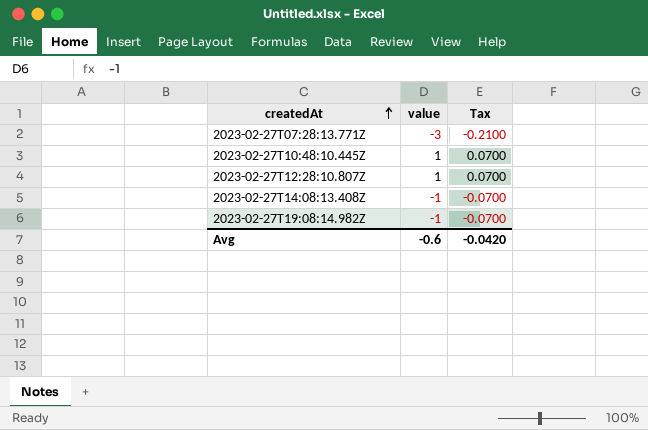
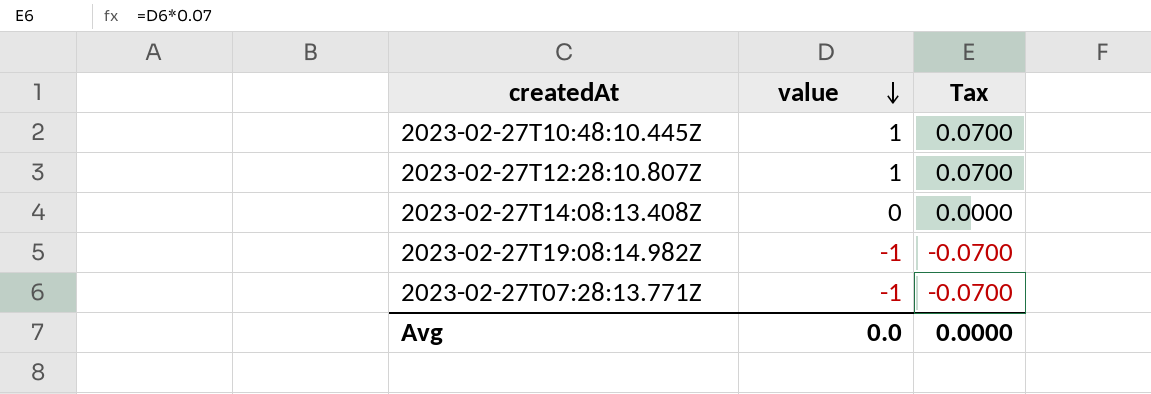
row order: createdAt ascending -> value descending
2023-02-27T14:08:13.408Z | value: -1 -> 0
2023-02-27T14:08:13.408Z | Tax: -0.0700 -> 0.0000
2023-02-27T07:28:13.771Z | value: -3 -> -1
2023-02-27T07:28:13.771Z | Tax: -0.2100 -> -0.0700
Avg | value: -0.6 -> 0.0
Avg | Tax: -0.0420 -> 0.0000

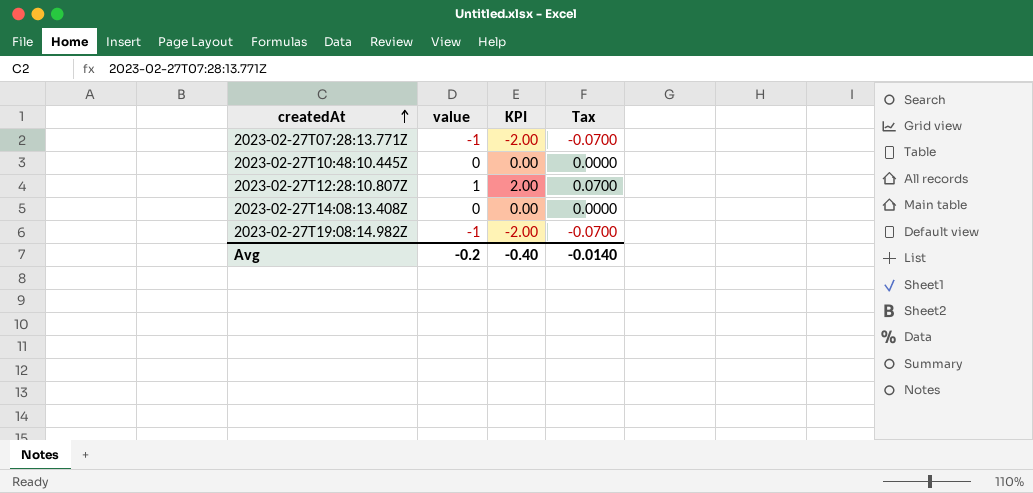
row order: value descending -> createdAt ascending
column KPI | formula: none -> [value] * 2
2023-02-27T10:48:10.445Z | value: 1 -> 0
2023-02-27T10:48:10.445Z | Tax: 0.0700 -> 0.0000
Avg | value: 0.0 -> -0.2
Avg | Tax: 0.0000 -> -0.0140

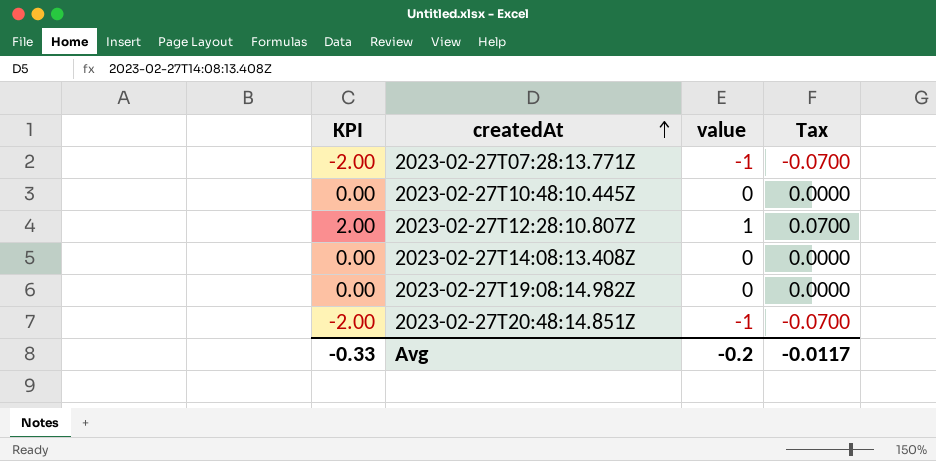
column KPI | position: 3 -> 1
2023-02-27T19:08:14.982Z | KPI: -2.00 -> 0.00
2023-02-27T19:08:14.982Z | value: -1 -> 0
2023-02-27T19:08:14.982Z | Tax: -0.0700 -> 0.0000
row 2023-02-27T20:48:14.851Z: none -> -2.00 | -1 | -0.0700
Avg | KPI: -0.40 -> -0.33
Avg | Tax: -0.0140 -> -0.0117

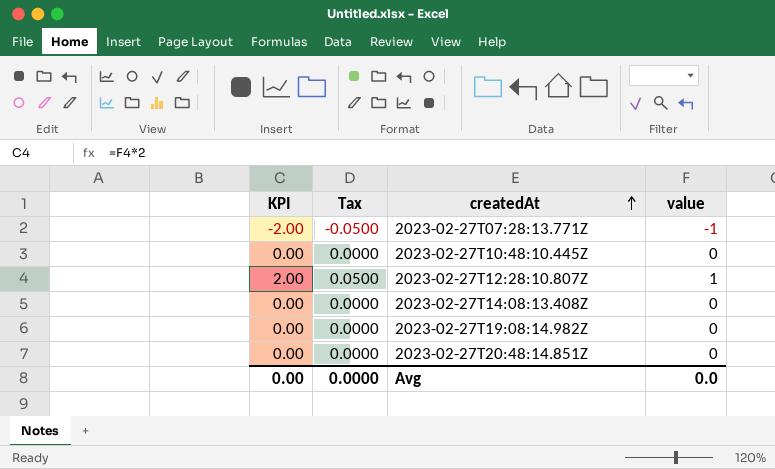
column Tax | formula: [value] * 0.07 -> [value] * 0.05
column Tax | position: 4 -> 2
2023-02-27T20:48:14.851Z | KPI: -2.00 -> 0.00
2023-02-27T20:48:14.851Z | value: -1 -> 0
Avg | KPI: -0.33 -> 0.00
Avg | Tax: -0.0117 -> 0.0000
Avg | value: -0.2 -> 0.0

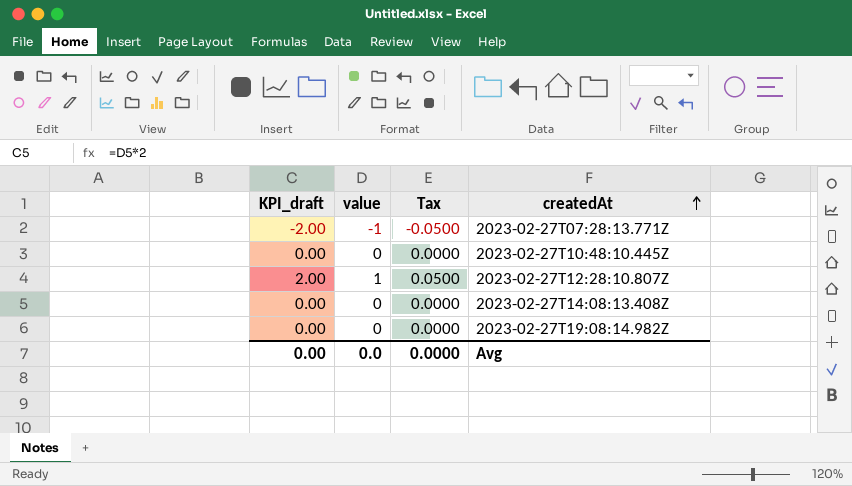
column name: KPI -> KPI_draft
column value | position: 4 -> 2
row 2023-02-27T20:48:14.851Z: 0.00 | 0.0000 | 0 -> none

